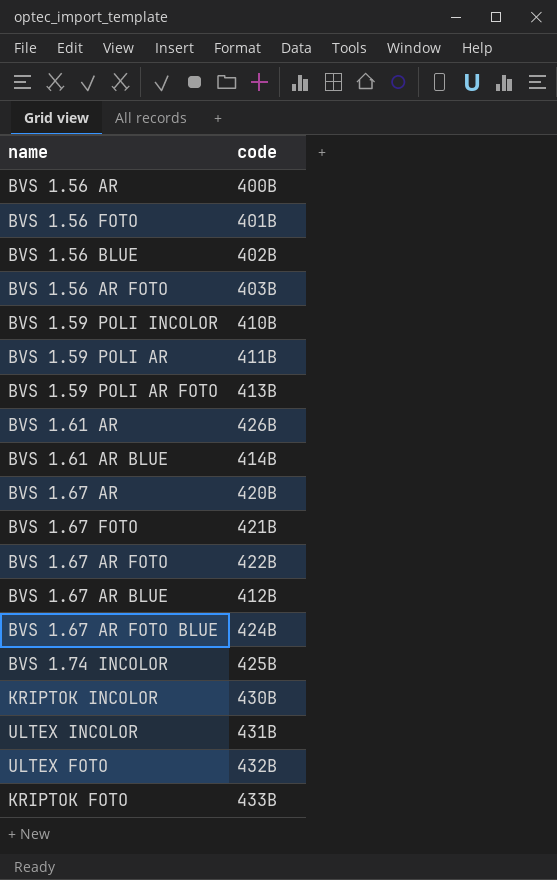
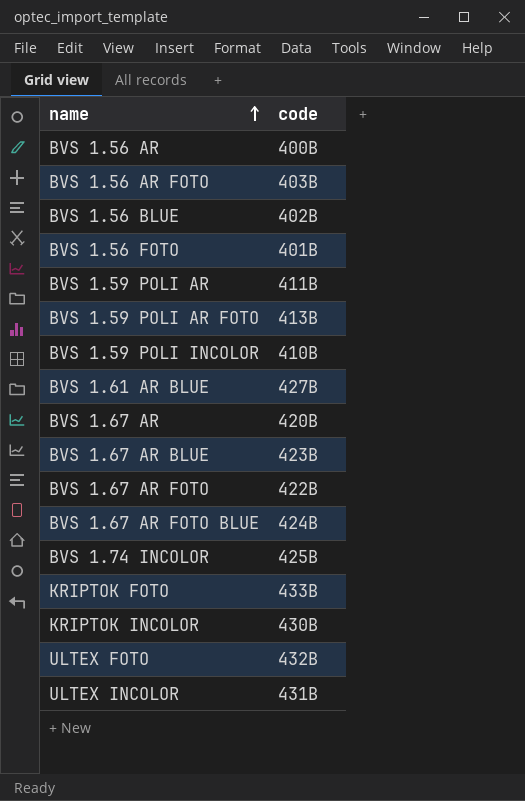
row order: none -> name ascending
row BVS 1.61 AR: 426B -> none
row BVS 1.67 FOTO: 421B -> none
BVS 1.61 AR BLUE | code: 414B -> 427B
BVS 1.67 AR BLUE | code: 412B -> 423B

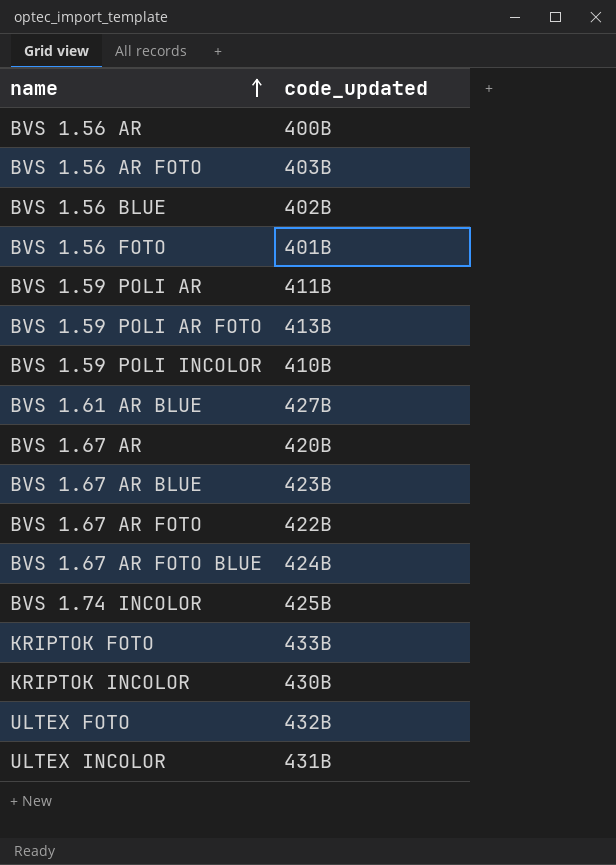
column name: code -> code_updated

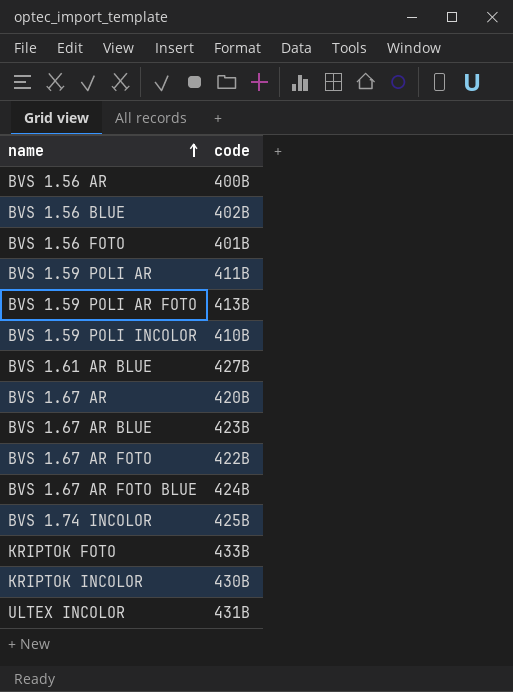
column name: code_updated -> code
row BVS 1.56 AR FOTO: 403B -> none
row ULTEX FOTO: 432B -> none

